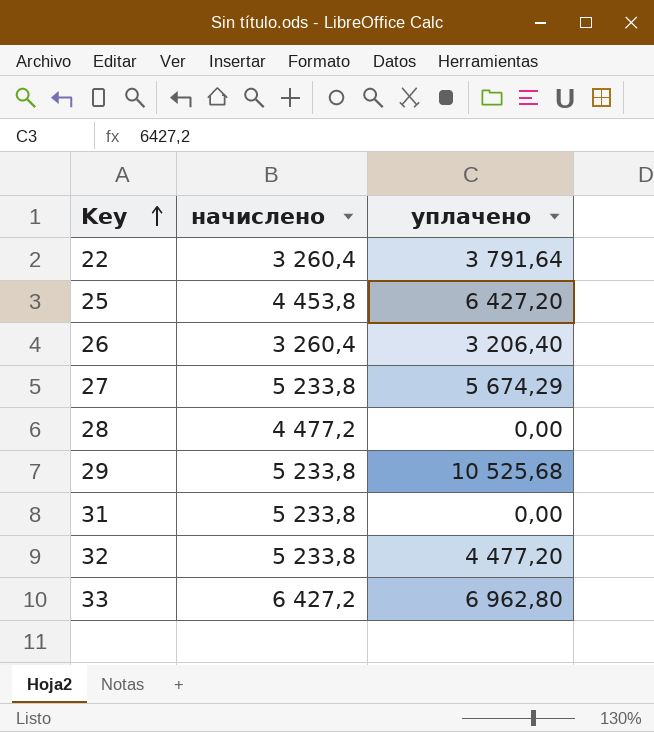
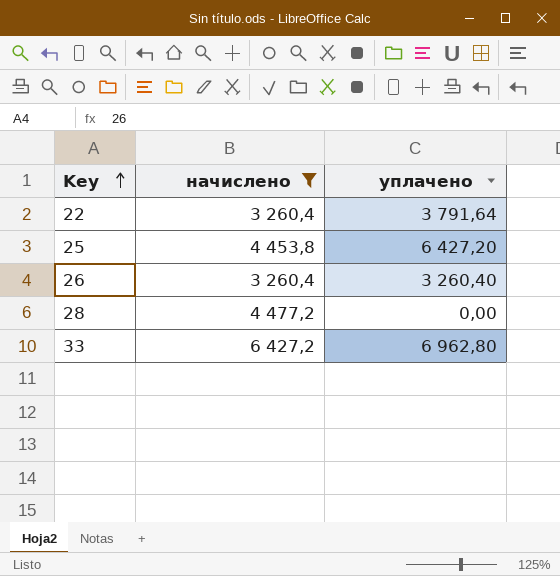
filter: none -> начислено != 5 233,8
26 | уплачено: 3 206,40 -> 3 260,40

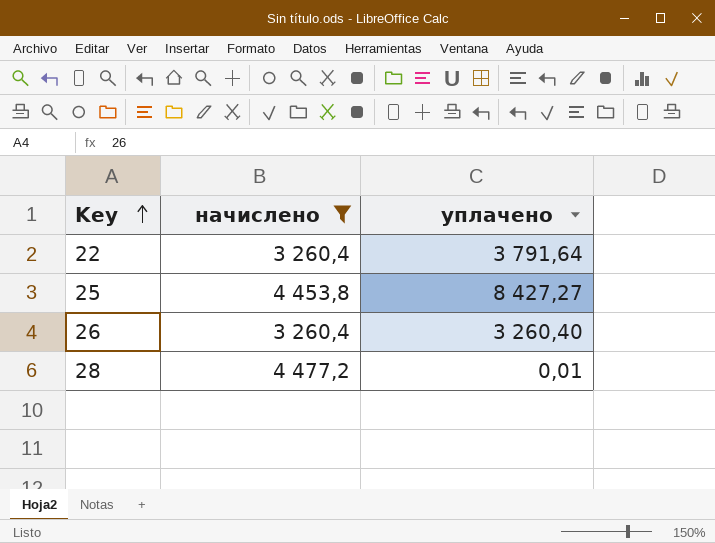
row 33: 6 427,2 | 6 962,80 -> none
25 | уплачено: 6 427,20 -> 8 427,27
28 | уплачено: 0,00 -> 0,01

